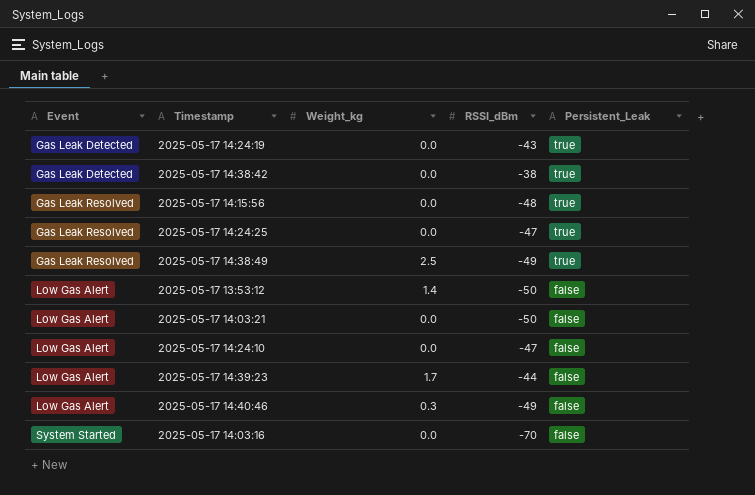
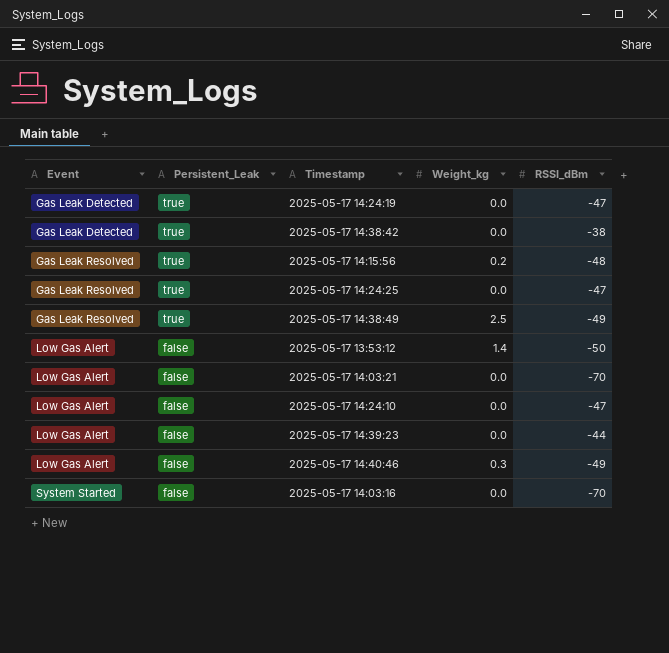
column Persistent_Leak | position: 5 -> 2
2025-05-17 14:24:19 | RSSI_dBm: -43 -> -47
2025-05-17 14:15:56 | Weight_kg: 0.0 -> 0.2
2025-05-17 14:03:21 | RSSI_dBm: -50 -> -70
2025-05-17 14:39:23 | Weight_kg: 1.7 -> 0.0

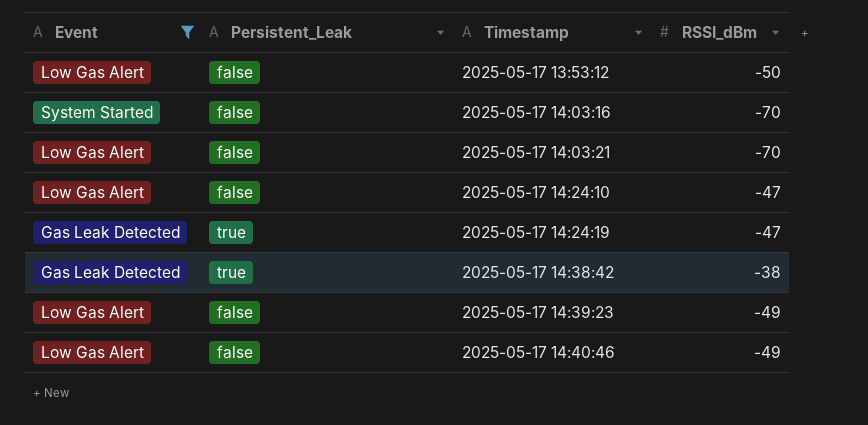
filter: none -> Event != Gas Leak Resolved
row order: Event ascending -> Timestamp ascending
column Weight_kg | position: 4 -> none
2025-05-17 14:39:23 | RSSI_dBm: -44 -> -49

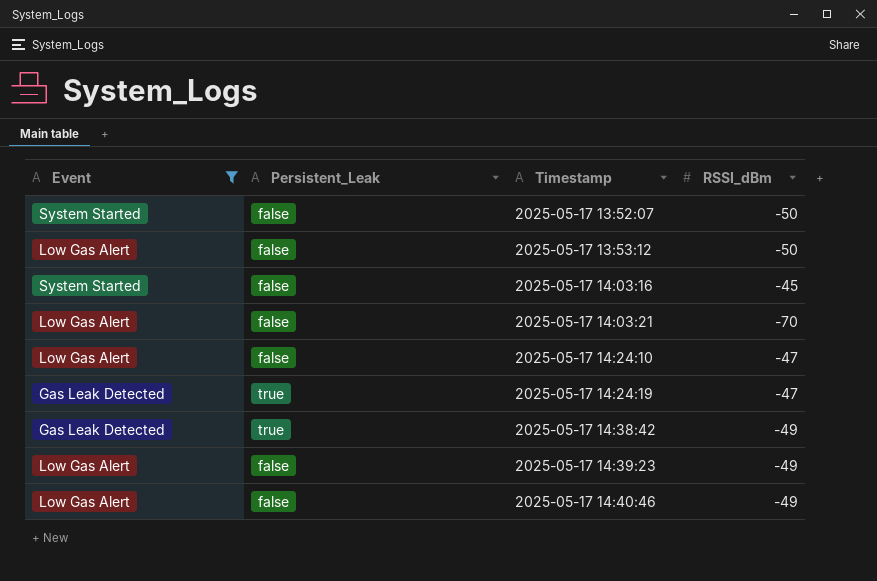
row 2025-05-17 13:52:07: none -> System Started | false | -50
2025-05-17 14:03:16 | RSSI_dBm: -70 -> -45
2025-05-17 14:38:42 | RSSI_dBm: -38 -> -49

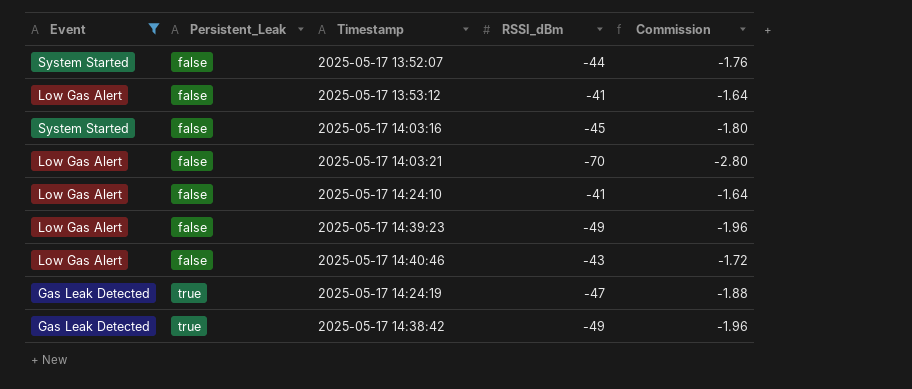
row order: Timestamp ascending -> Persistent_Leak ascending
column Commission | formula: none -> [RSSI_dBm] * 0.04
2025-05-17 13:52:07 | RSSI_dBm: -50 -> -44
2025-05-17 13:53:12 | RSSI_dBm: -50 -> -41
2025-05-17 14:24:10 | RSSI_dBm: -47 -> -41
2025-05-17 14:40:46 | RSSI_dBm: -49 -> -43

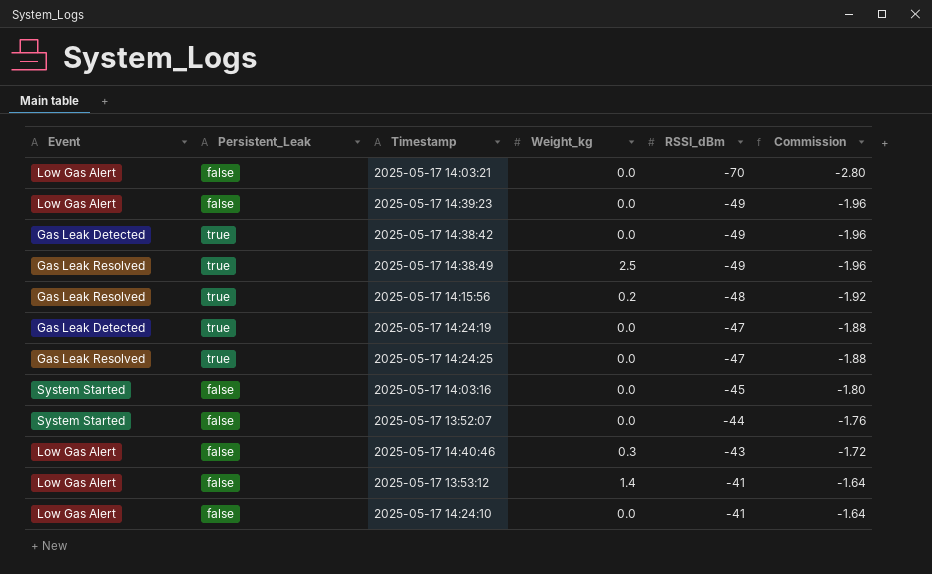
filter: Event != Gas Leak Resolved -> none
row order: Persistent_Leak ascending -> RSSI_dBm ascending
column Weight_kg | position: none -> 4

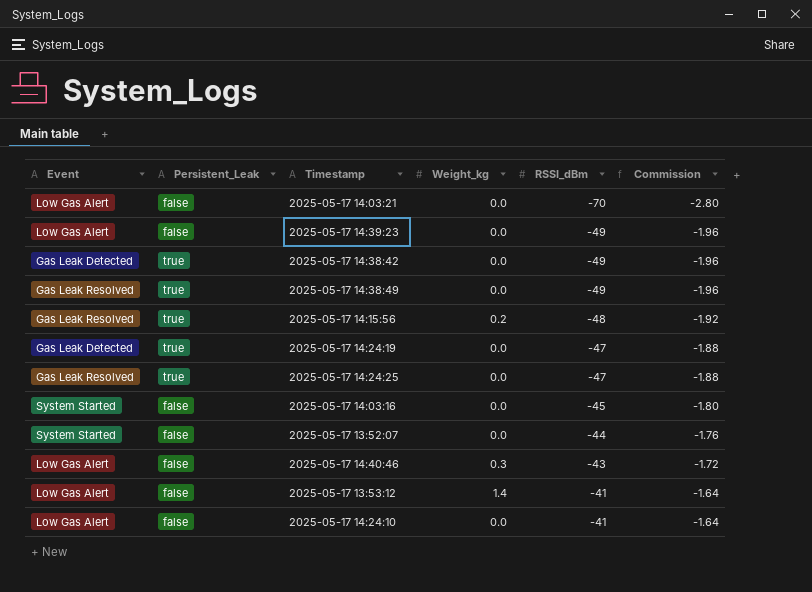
2025-05-17 14:38:49 | Weight_kg: 2.5 -> 0.0

